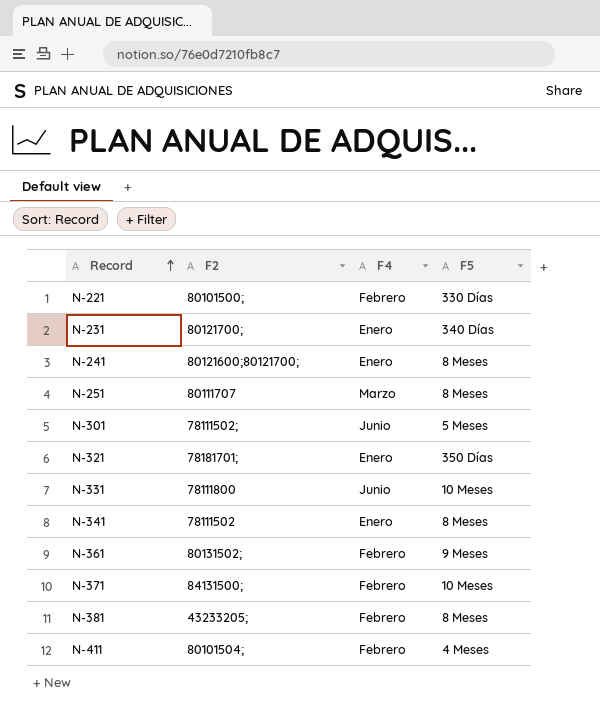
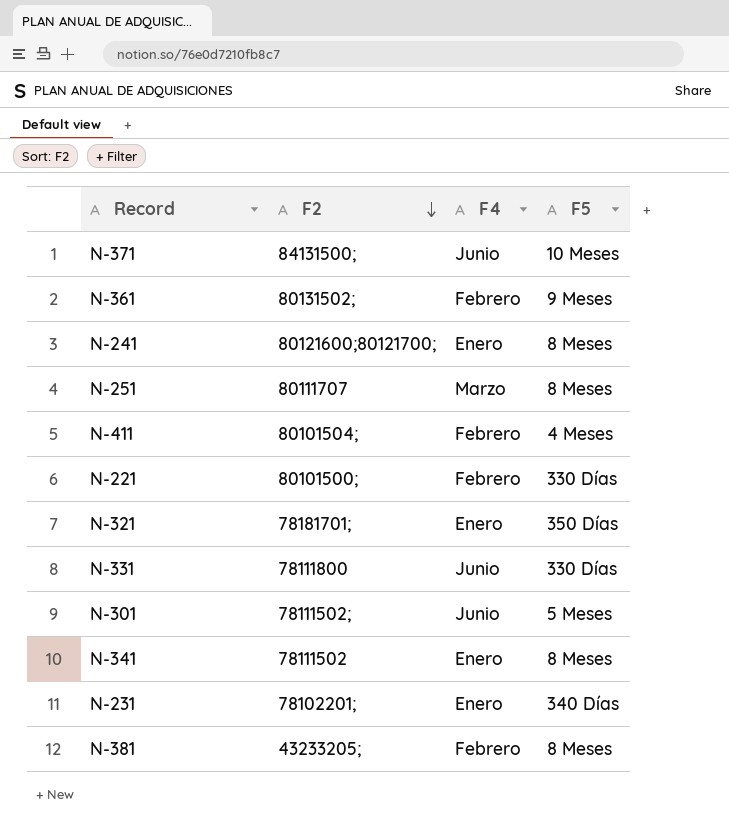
row order: Record ascending -> F2 descending
N-371 | F4: Febrero -> Junio
N-331 | F5: 10 Meses -> 330 Días
N-231 | F2: 80121700; -> 78102201;

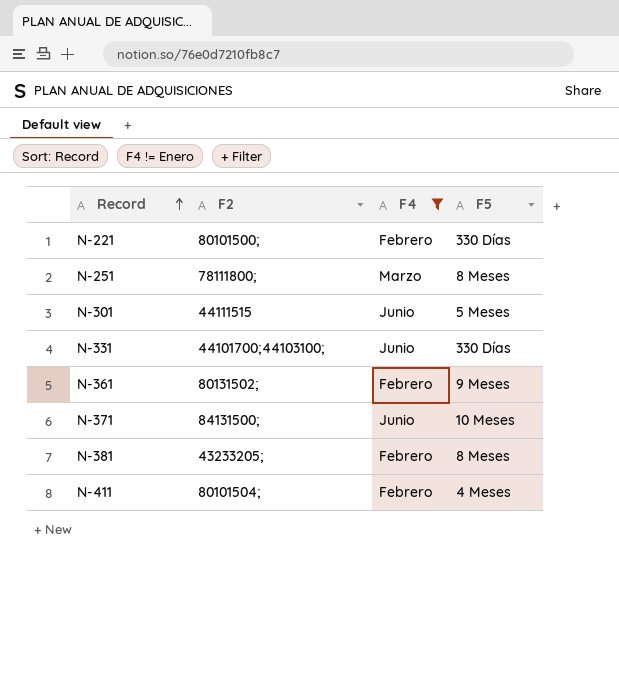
filter: none -> F4 != Enero
row order: F2 descending -> Record ascending
N-251 | F2: 80111707 -> 78111800;
N-301 | F2: 78111502; -> 44111515
N-331 | F2: 78111800 -> 44101700;44103100;

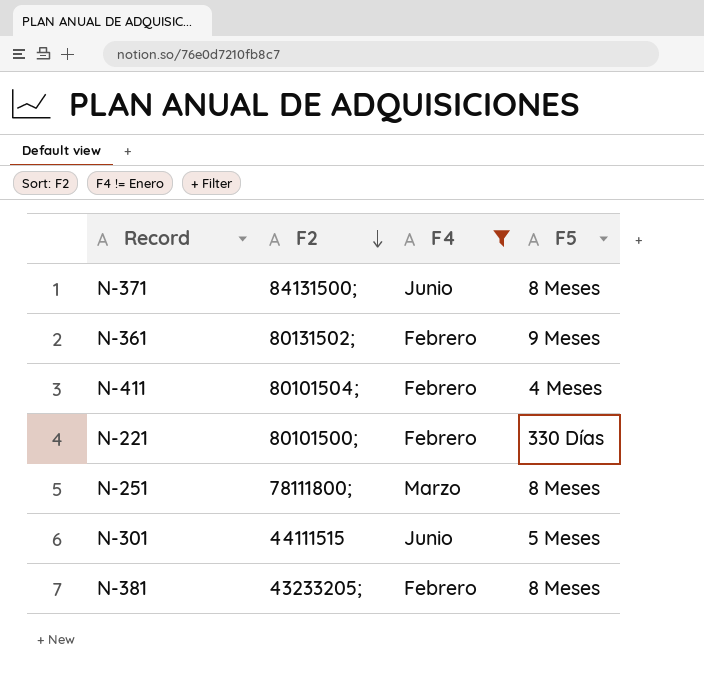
row order: Record ascending -> F2 descending
row N-331: 44101700;44103100; | Junio | 330 Días -> none
N-371 | F5: 10 Meses -> 8 Meses

